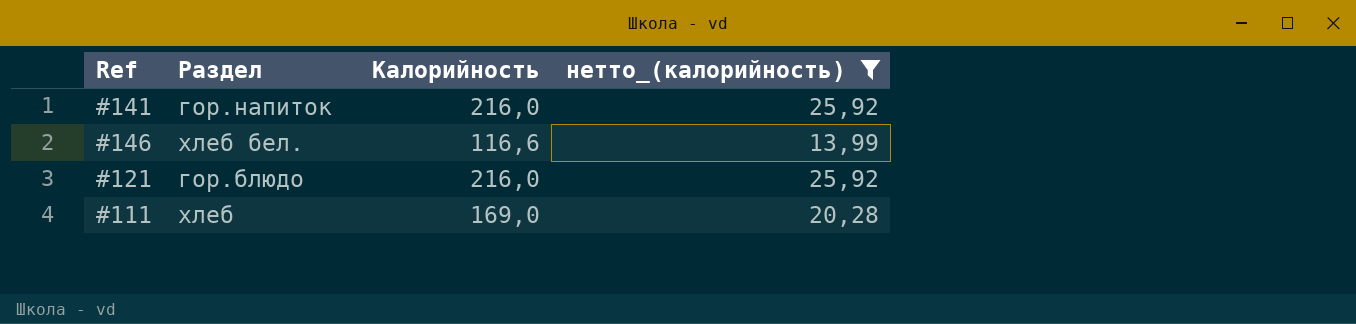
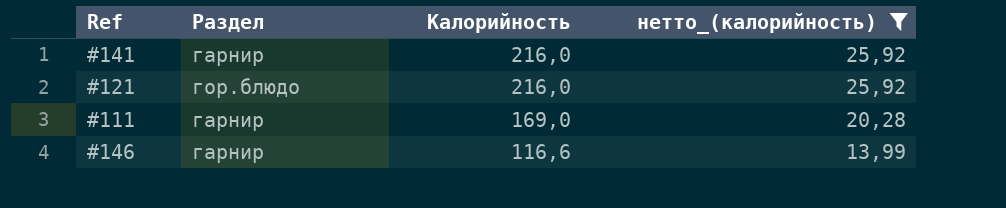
row order: none -> Калорийность descending
#141 | Раздел: гор.напиток -> гарнир
#111 | Раздел: хлеб -> гарнир
#146 | Раздел: хлеб бел. -> гарнир

